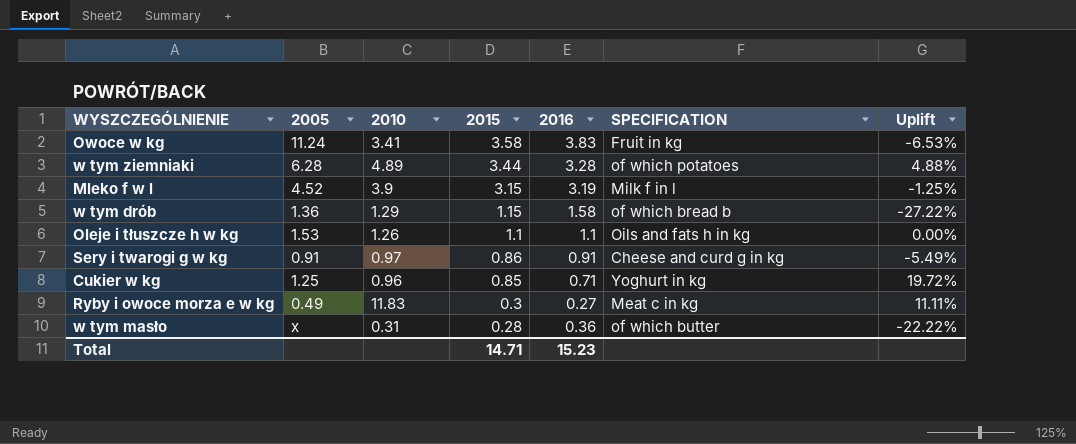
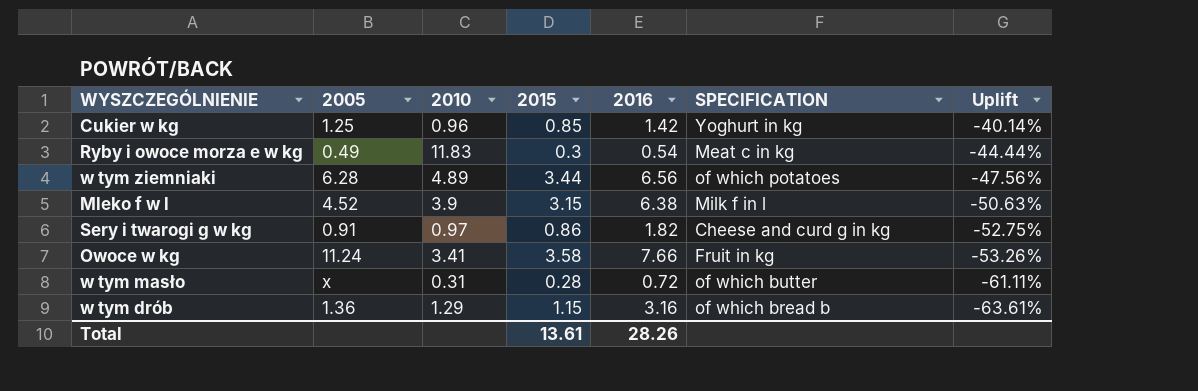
row order: 2015 descending -> Uplift descending
row Oleje i tłuszcze h w kg: 1.53 | 1.26 | 1.1 | 1.1 | Oils and fats h in kg | 0.00% -> none
Cukier w kg | 2016: 0.71 -> 1.42
Cukier w kg | Uplift: 19.72% -> -40.14%
Ryby i owoce morza e w kg | 2016: 0.27 -> 0.54
Ryby i owoce morza e w kg | Uplift: 11.11% -> -44.44%
w tym ziemniaki | 2016: 3.28 -> 6.56
w tym ziemniaki | Uplift: 4.88% -> -47.56%
Mleko f w l | 2016: 3.19 -> 6.38
Mleko f w l | Uplift: -1.25% -> -50.63%
Sery i twarogi g w kg | 2016: 0.91 -> 1.82
Sery i twarogi g w kg | Uplift: -5.49% -> -52.75%
Owoce w kg | 2016: 3.83 -> 7.66
Owoce w kg | Uplift: -6.53% -> -53.26%
w tym masło | 2016: 0.36 -> 0.72
w tym masło | Uplift: -22.22% -> -61.11%
w tym drób | 2016: 1.58 -> 3.16
w tym drób | Uplift: -27.22% -> -63.61%
Total | 2015: 14.71 -> 13.61
Total | 2016: 15.23 -> 28.26

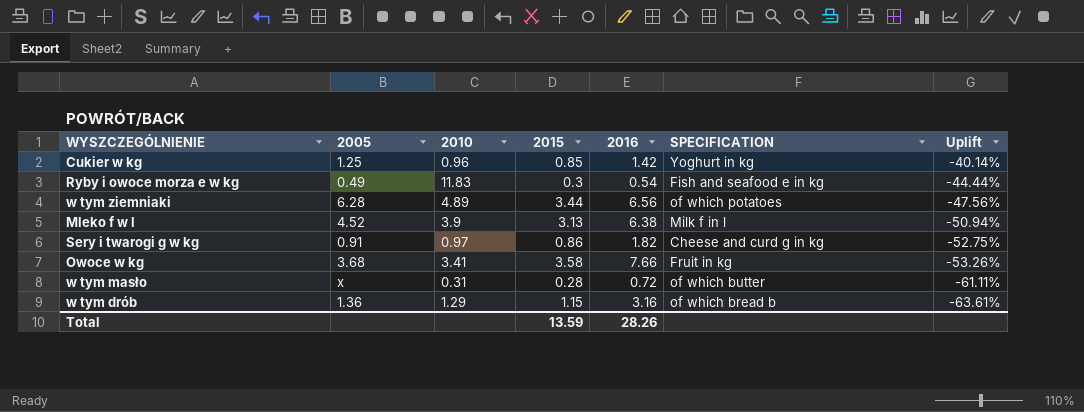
Ryby i owoce morza e w kg | SPECIFICATION: Meat c in kg -> Fish and seafood e in kg
Mleko f w l | 2015: 3.15 -> 3.13
Mleko f w l | Uplift: -50.63% -> -50.94%
Owoce w kg | 2005: 11.24 -> 3.68
Total | 2015: 13.61 -> 13.59

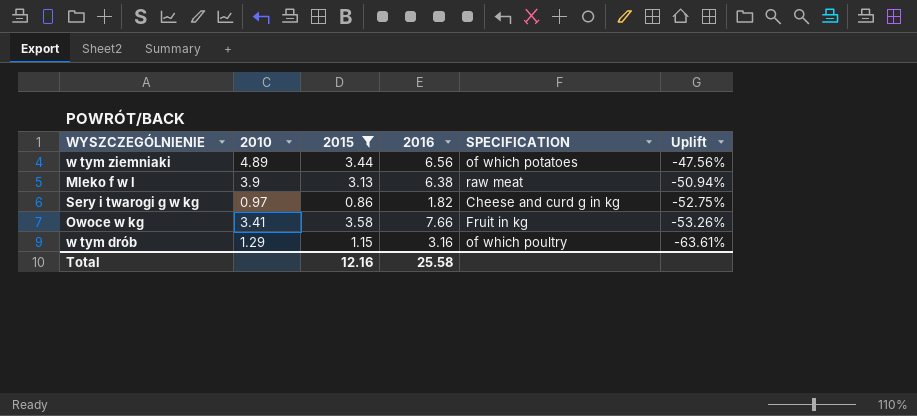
filter: none -> 2015 >= 0.86
column 2005 | position: 2 -> none
Mleko f w l | SPECIFICATION: Milk f in l -> raw meat
w tym drób | SPECIFICATION: of which bread b -> of which poultry
Total | 2015: 13.59 -> 12.16
Total | 2016: 28.26 -> 25.58

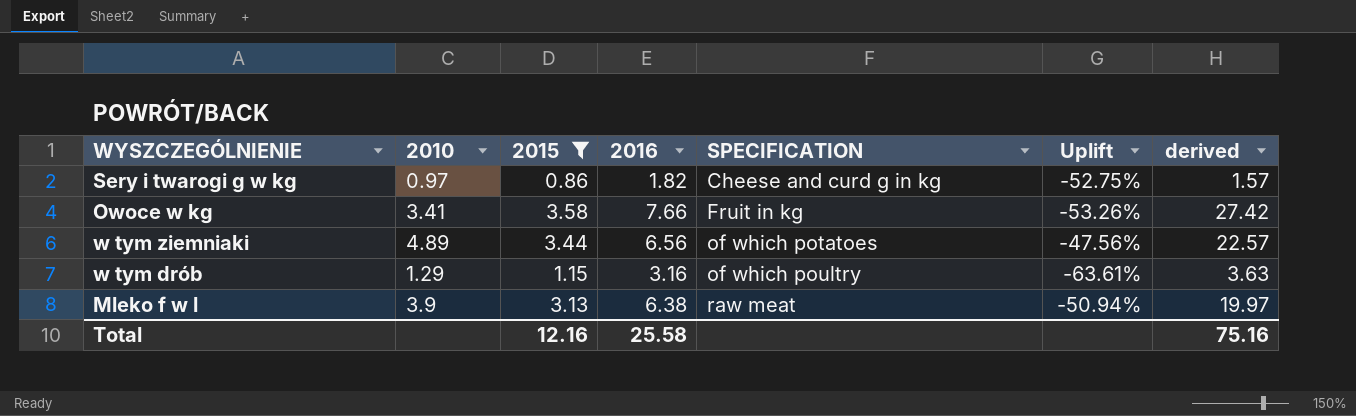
row order: Uplift descending -> SPECIFICATION ascending
column derived | formula: none -> [2015] * [2016]

